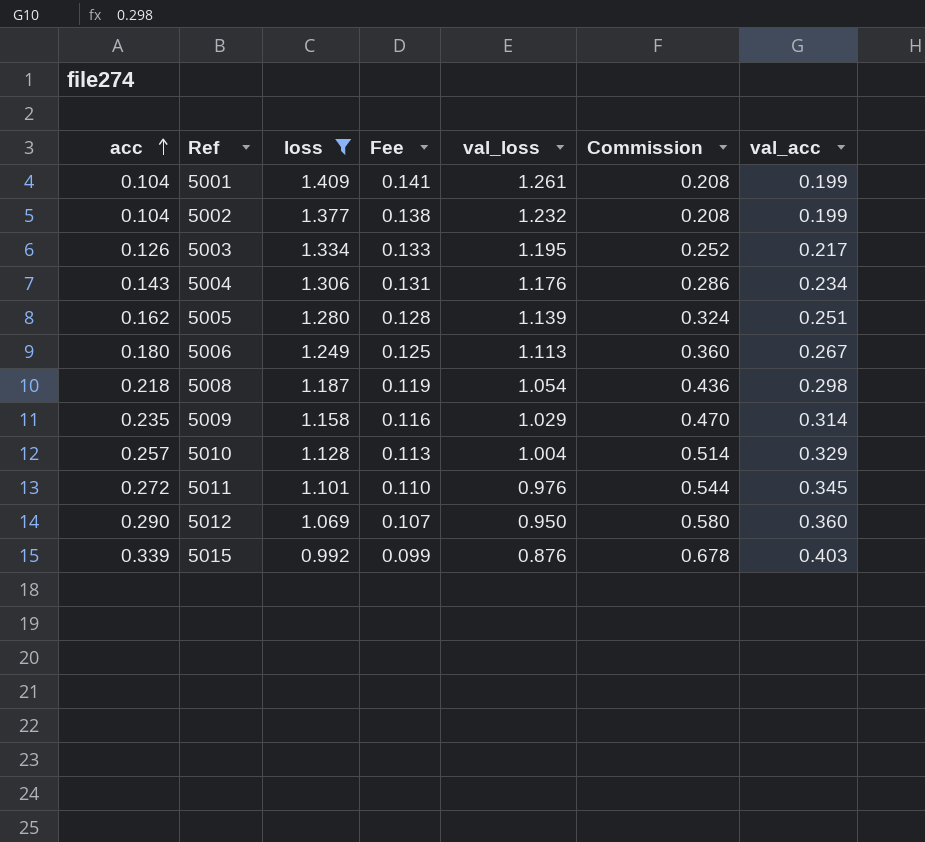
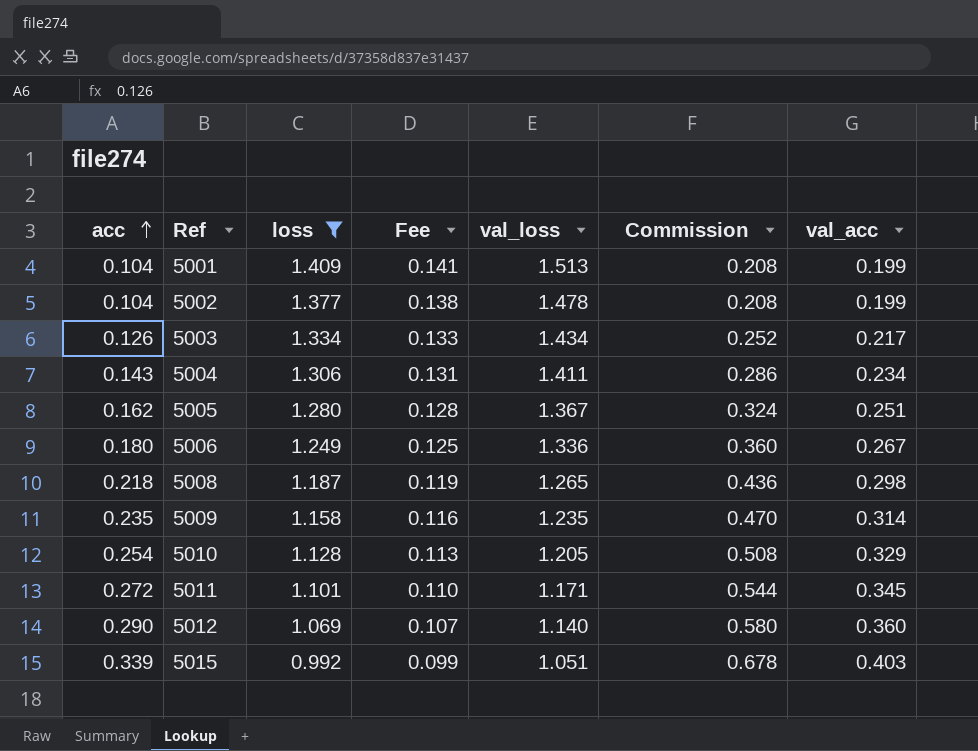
5001 | val_loss: 1.261 -> 1.513
5002 | val_loss: 1.232 -> 1.478
5003 | val_loss: 1.195 -> 1.434
5004 | val_loss: 1.176 -> 1.411
5005 | val_loss: 1.139 -> 1.367
5006 | val_loss: 1.113 -> 1.336
5008 | val_loss: 1.054 -> 1.265
5009 | val_loss: 1.029 -> 1.235
5010 | acc: 0.257 -> 0.254
5010 | val_loss: 1.004 -> 1.205
5010 | Commission: 0.514 -> 0.508
5011 | val_loss: 0.976 -> 1.171
5012 | val_loss: 0.950 -> 1.140
5015 | val_loss: 0.876 -> 1.051

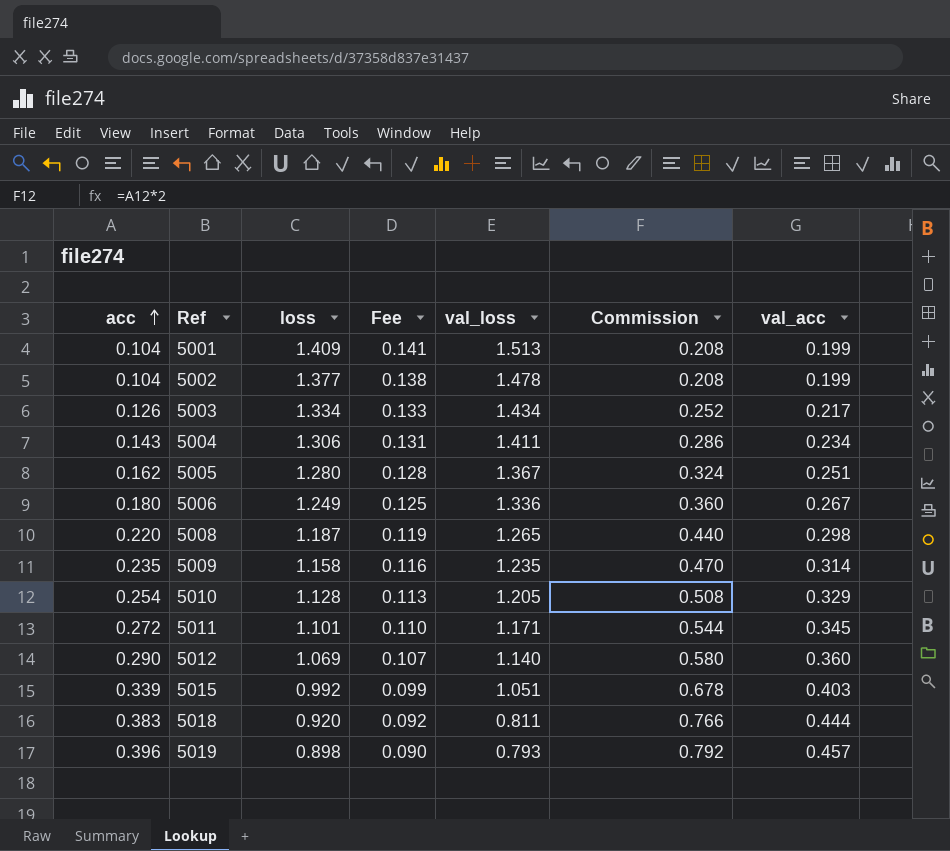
filter: loss >= 0.992 -> none
5008 | acc: 0.218 -> 0.220
5008 | Commission: 0.436 -> 0.440

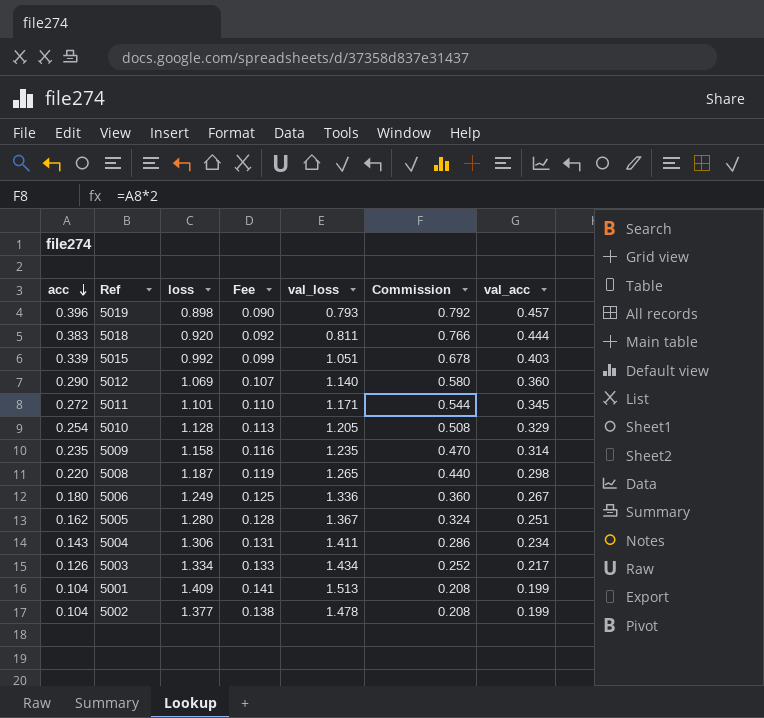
row order: acc ascending -> acc descending

